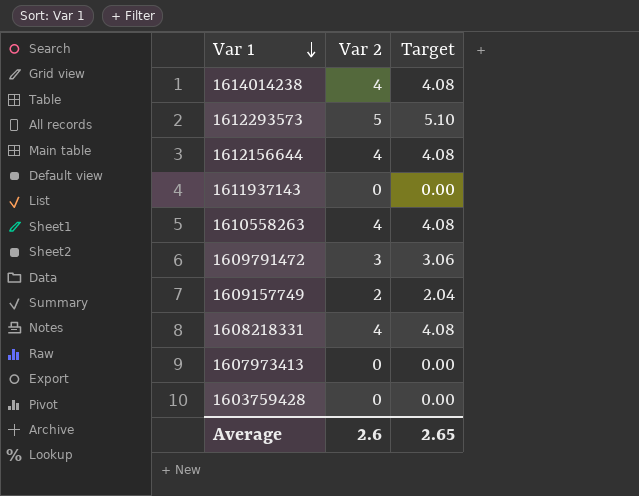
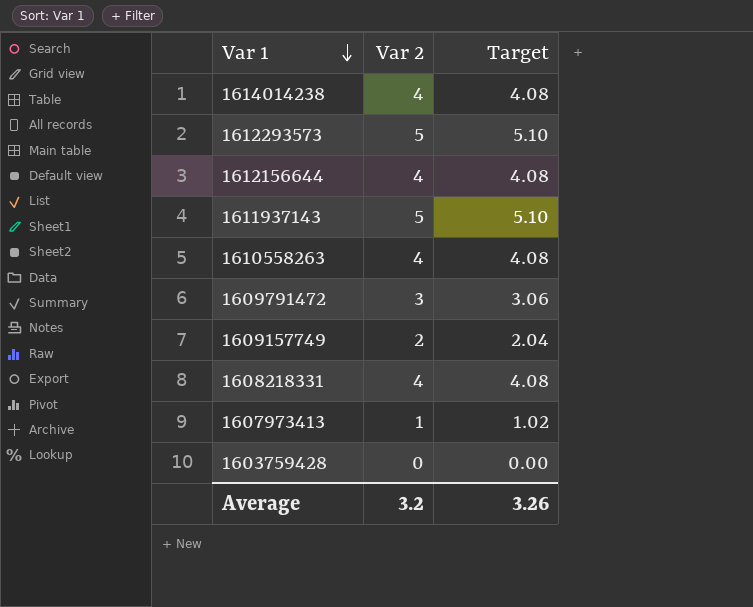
1611937143 | Var 2: 0 -> 5
1611937143 | Target: 0.00 -> 5.10
1607973413 | Var 2: 0 -> 1
1607973413 | Target: 0.00 -> 1.02
Average | Var 2: 2.6 -> 3.2
Average | Target: 2.65 -> 3.26

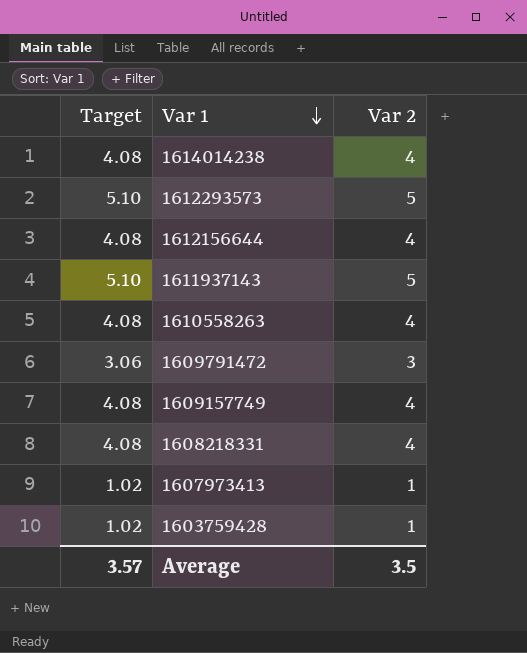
column Target | position: 3 -> 1
1609157749 | Target: 2.04 -> 4.08
1609157749 | Var 2: 2 -> 4
1603759428 | Target: 0.00 -> 1.02
1603759428 | Var 2: 0 -> 1
Average | Target: 3.26 -> 3.57
Average | Var 2: 3.2 -> 3.5

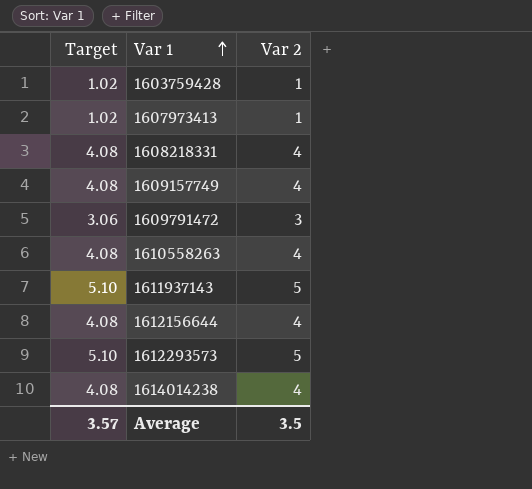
row order: Var 1 descending -> Var 1 ascending

